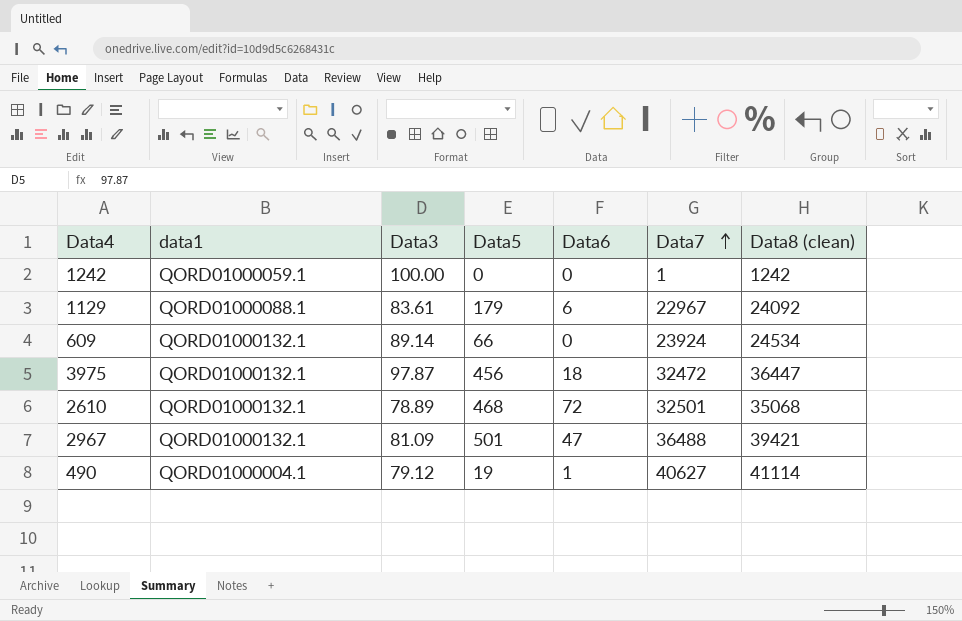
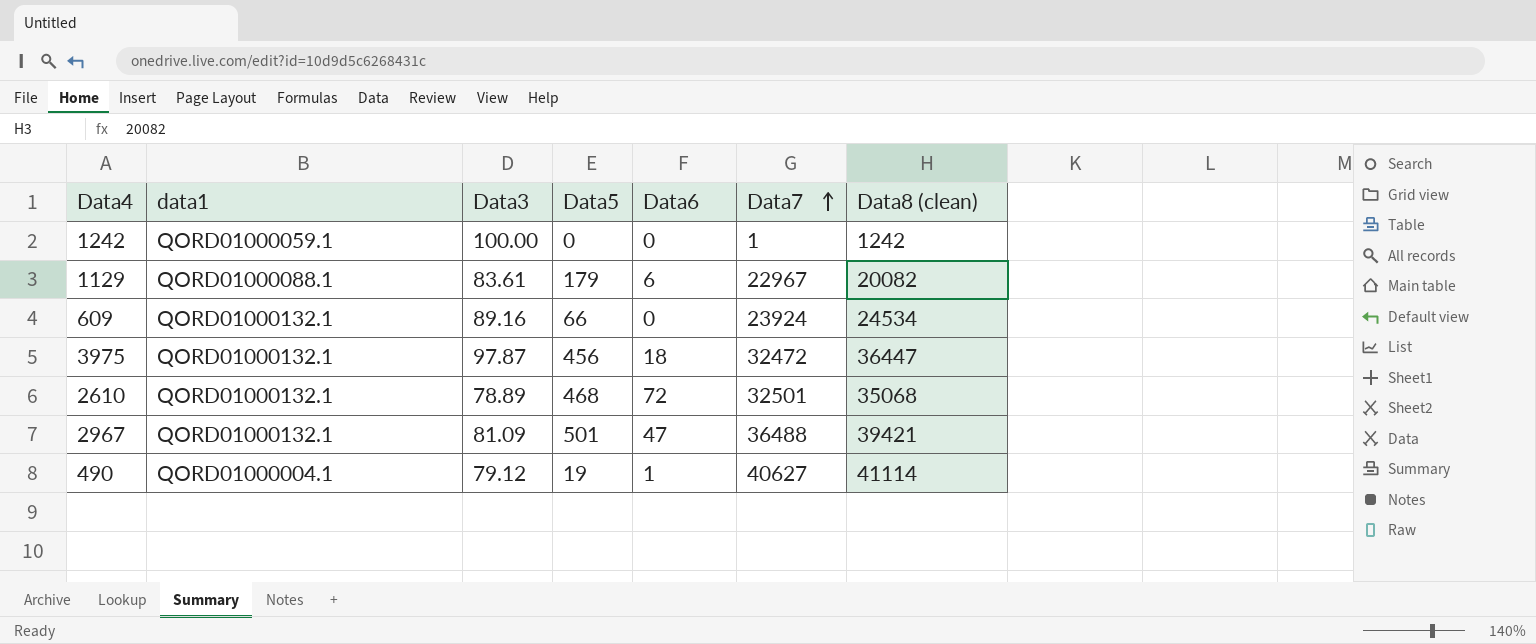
1129 | Data8 (clean): 24092 -> 20082
609 | Data3: 89.14 -> 89.16

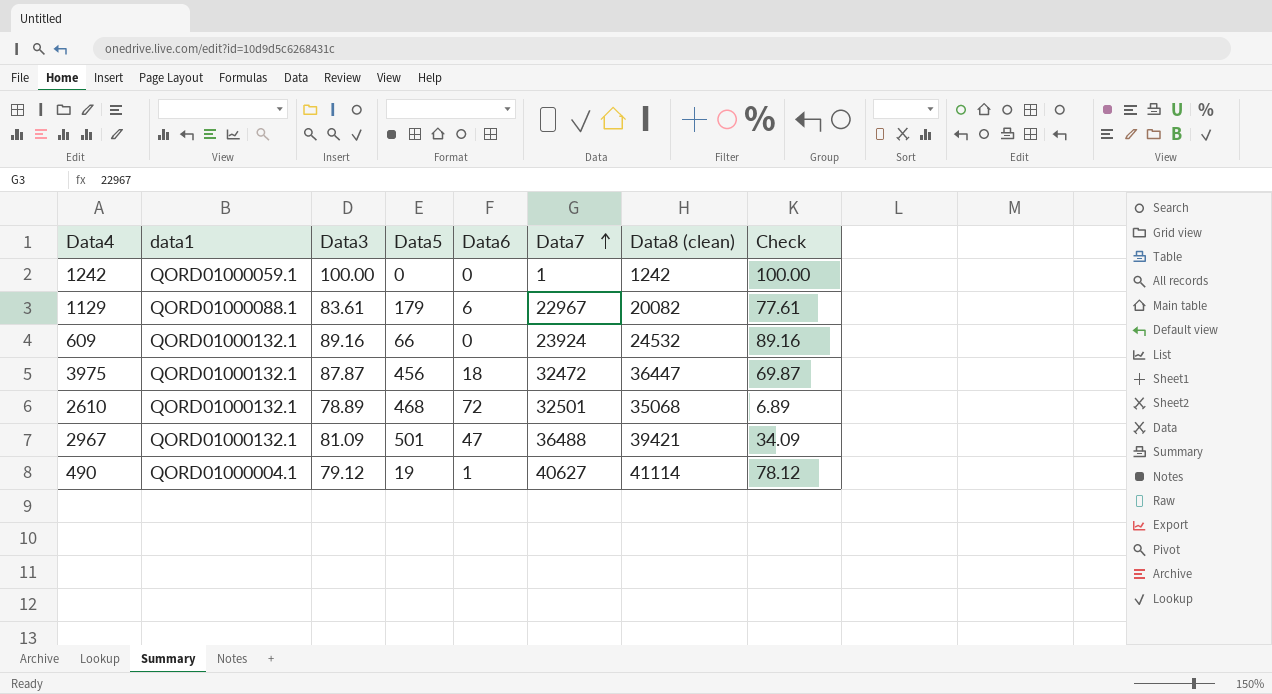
column Check | formula: none -> [Data3] - [Data6]
609 | Data8 (clean): 24534 -> 24532
3975 | Data3: 97.87 -> 87.87

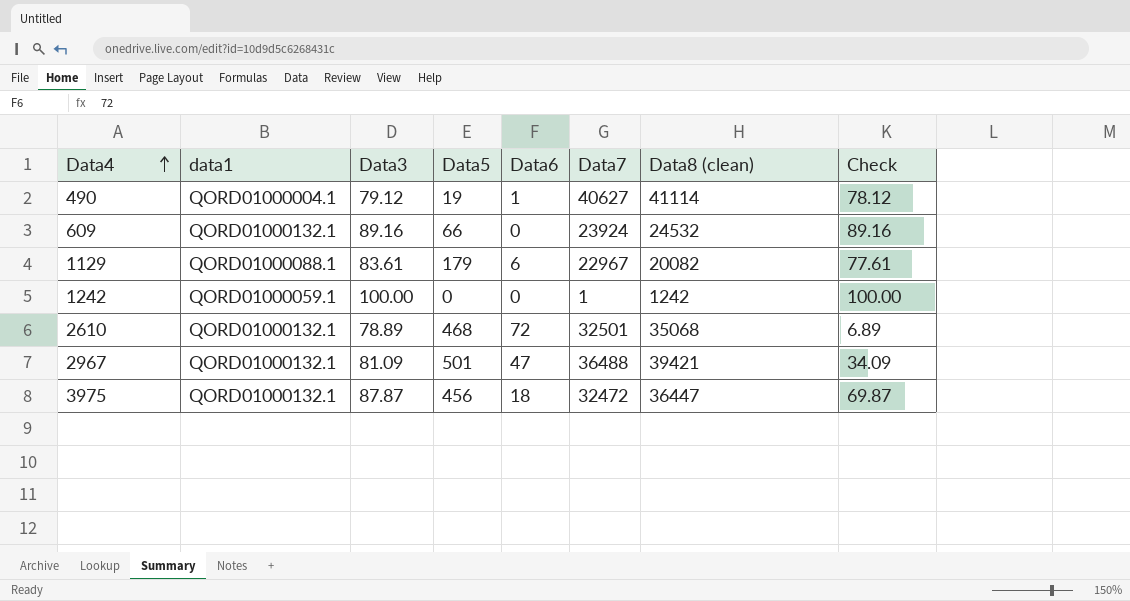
row order: Data7 ascending -> Data4 ascending

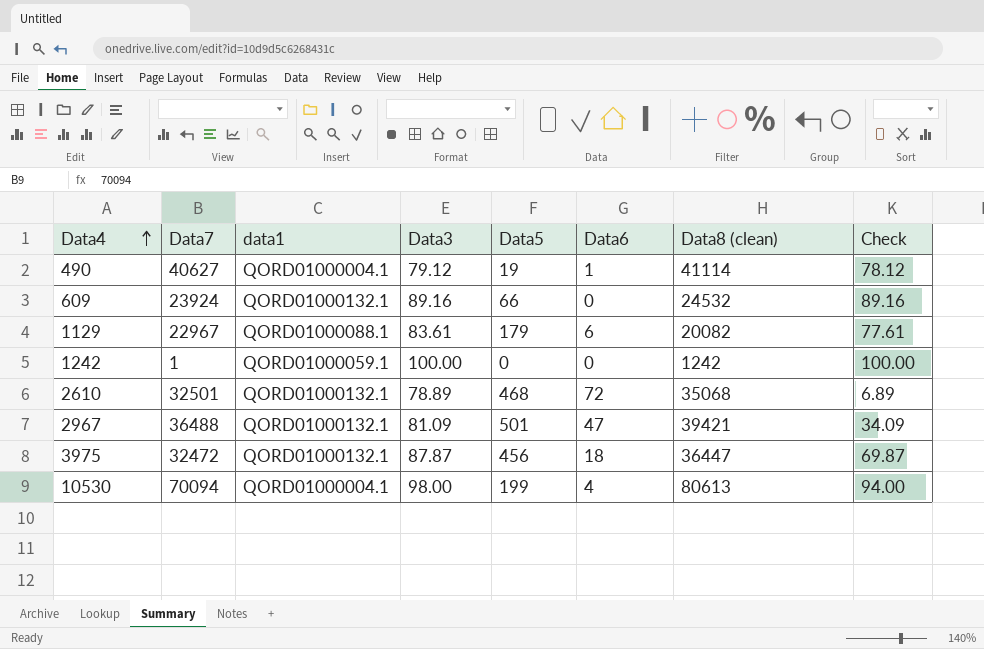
column Data7 | position: 6 -> 2
row 10530: none -> 70094 | QORD01000004.1 | 98.00 | 199 | 4 | 80613 | 94.00

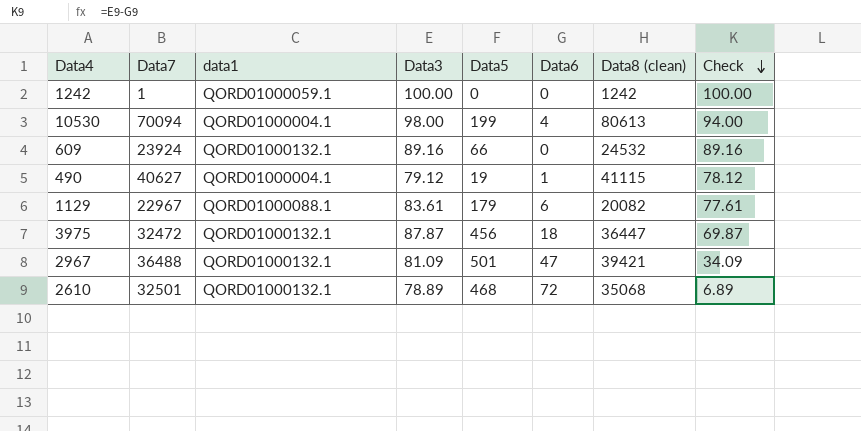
row order: Data4 ascending -> Check descending
490 | Data8 (clean): 41114 -> 41115

